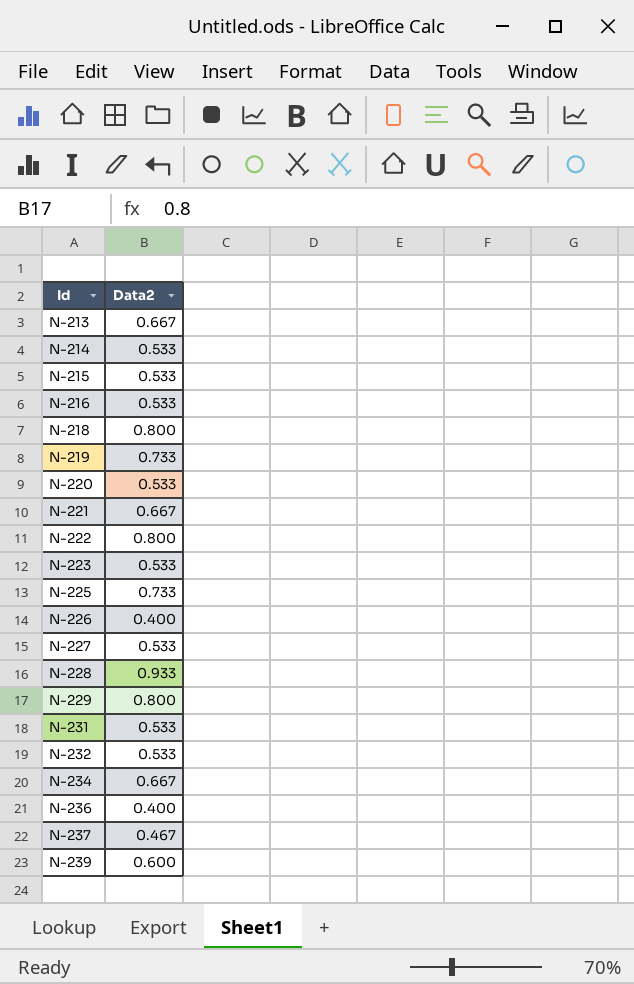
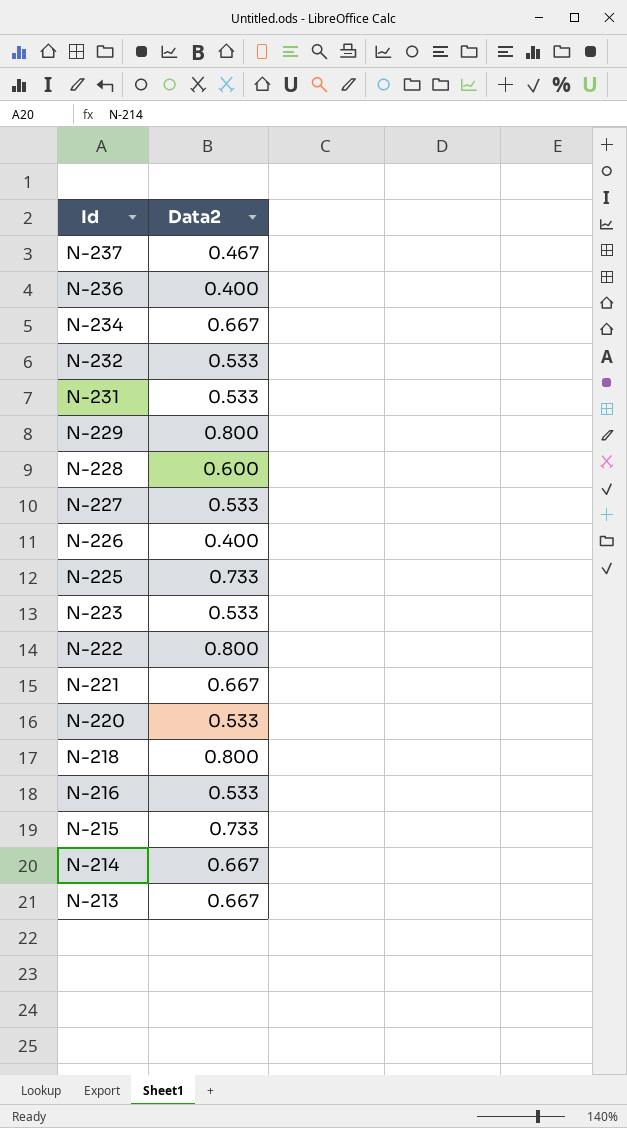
row order: Id ascending -> Id descending
row N-219: 0.733 -> none
row N-239: 0.600 -> none
N-228 | Data2: 0.933 -> 0.600
N-215 | Data2: 0.533 -> 0.733
N-214 | Data2: 0.533 -> 0.667

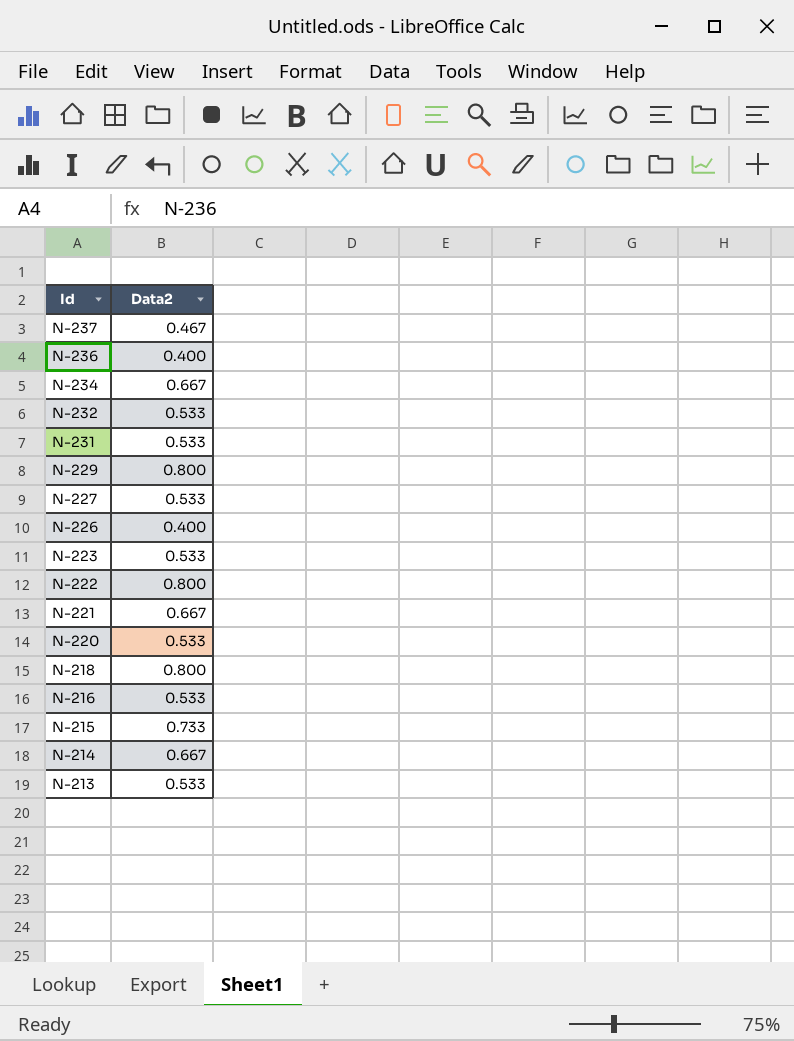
row N-228: 0.600 -> none
row N-225: 0.733 -> none
N-213 | Data2: 0.667 -> 0.533

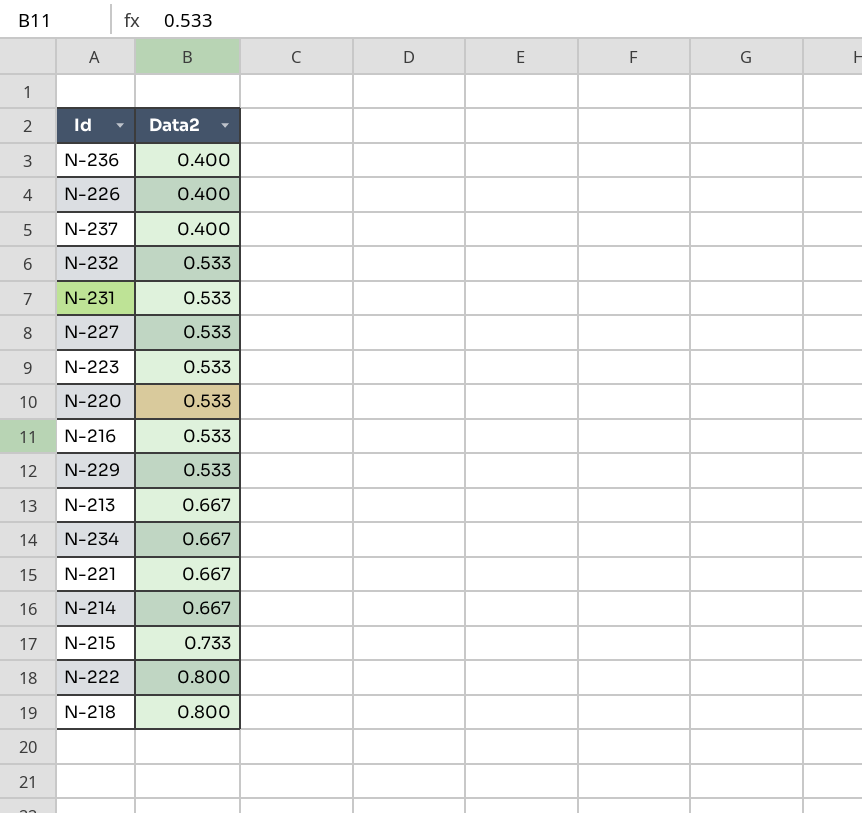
row order: Id descending -> Data2 ascending
N-237 | Data2: 0.467 -> 0.400
N-229 | Data2: 0.800 -> 0.533
N-213 | Data2: 0.533 -> 0.667

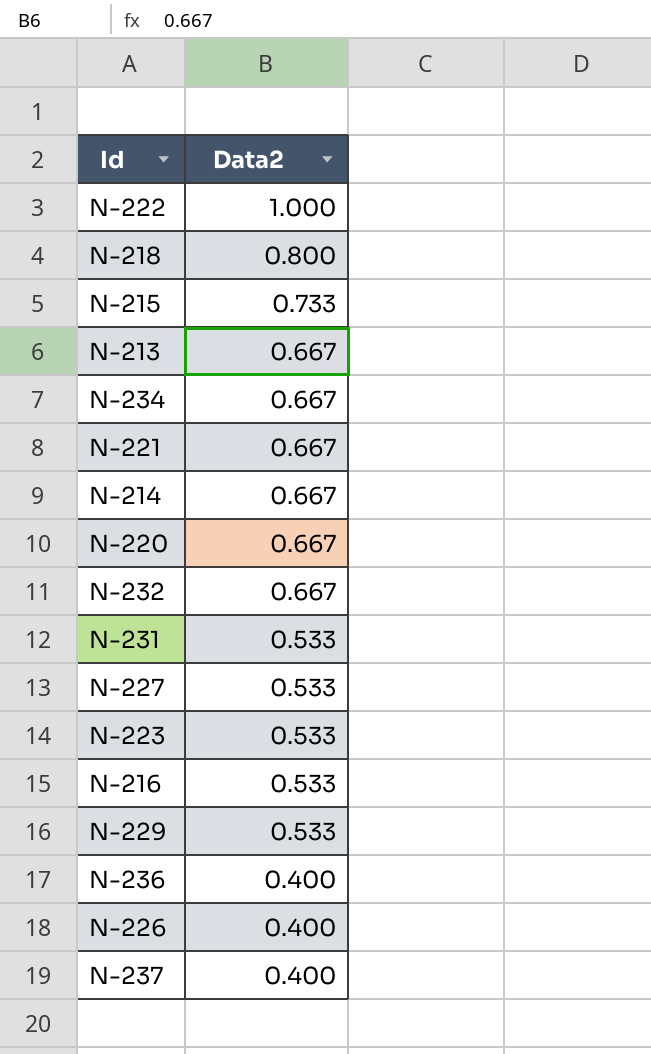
row order: Data2 ascending -> Data2 descending
N-222 | Data2: 0.800 -> 1.000
N-220 | Data2: 0.533 -> 0.667
N-232 | Data2: 0.533 -> 0.667

